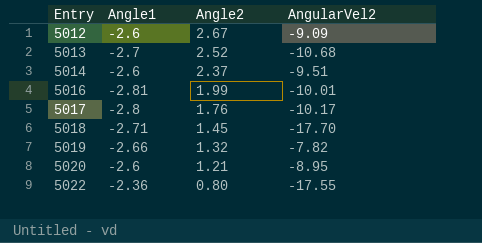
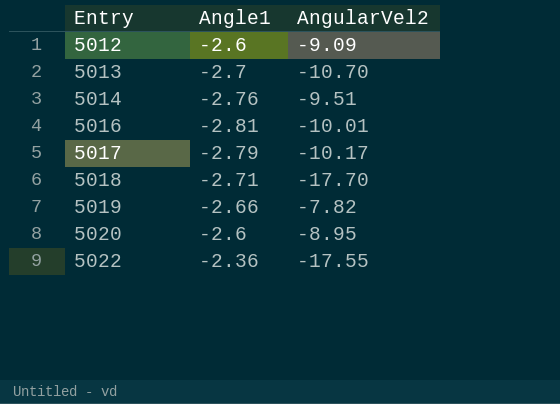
column Angle2 | position: 3 -> none
5013 | AngularVel2: -10.68 -> -10.70
5014 | Angle1: -2.6 -> -2.76
5017 | Angle1: -2.8 -> -2.79

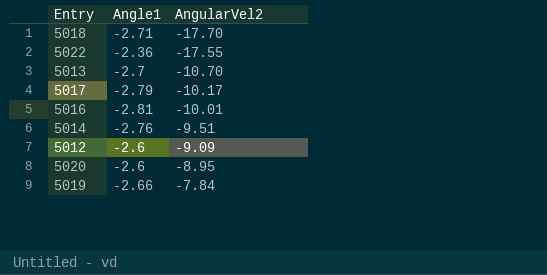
row order: Entry ascending -> AngularVel2 ascending
5019 | AngularVel2: -7.82 -> -7.84

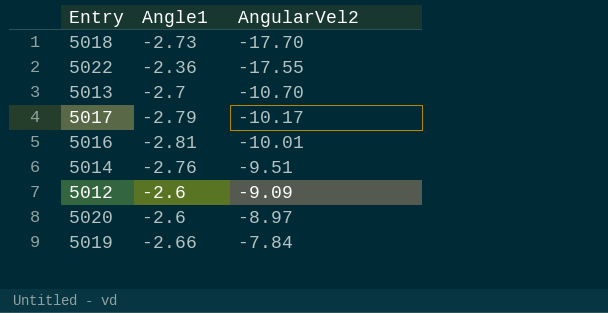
5018 | Angle1: -2.71 -> -2.73
5020 | AngularVel2: -8.95 -> -8.97

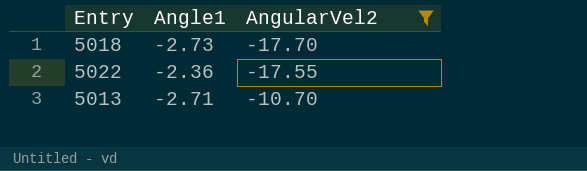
filter: none -> AngularVel2 <= -10.70
5013 | Angle1: -2.7 -> -2.71

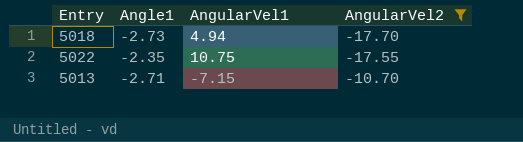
column AngularVel1 | position: none -> 3
5022 | Angle1: -2.36 -> -2.35

